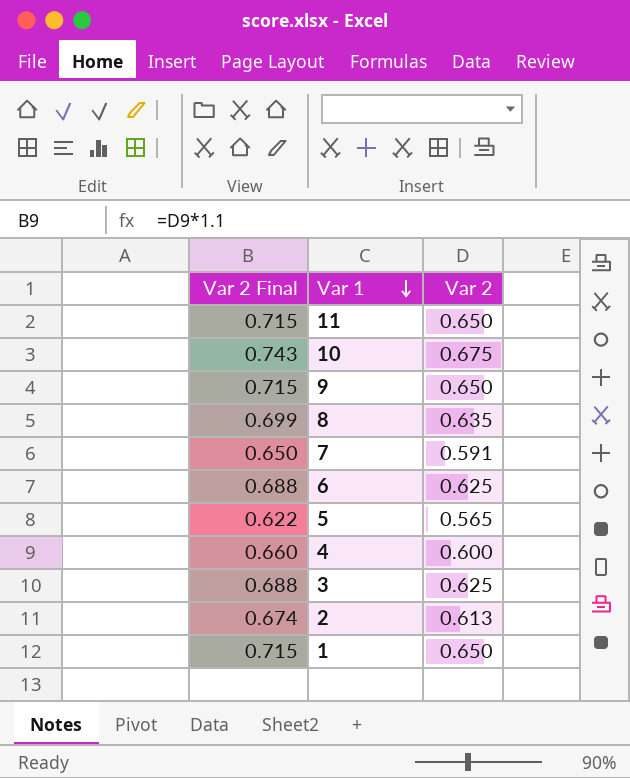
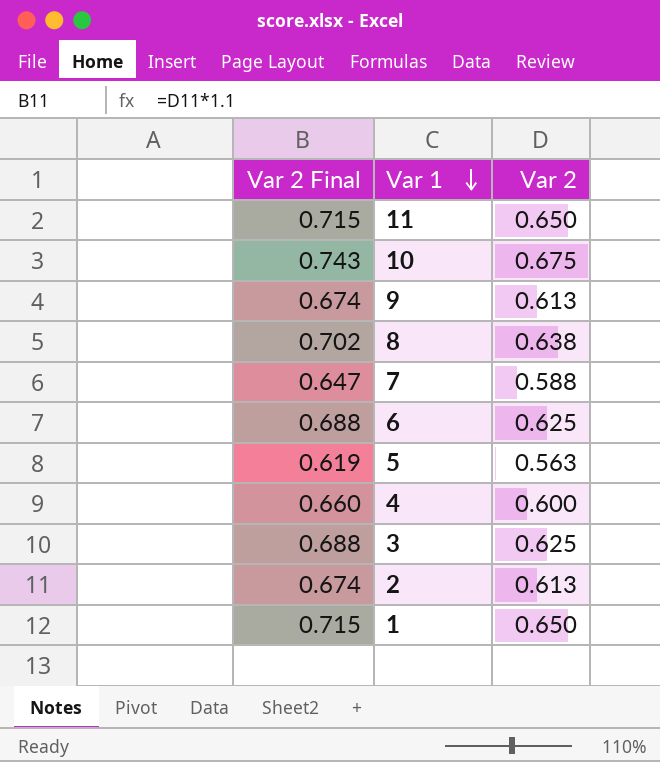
9 | Var 2 Final: 0.715 -> 0.674
9 | Var 2: 0.650 -> 0.613
8 | Var 2 Final: 0.699 -> 0.702
8 | Var 2: 0.635 -> 0.638
7 | Var 2 Final: 0.650 -> 0.647
7 | Var 2: 0.591 -> 0.588
5 | Var 2 Final: 0.622 -> 0.619
5 | Var 2: 0.565 -> 0.563

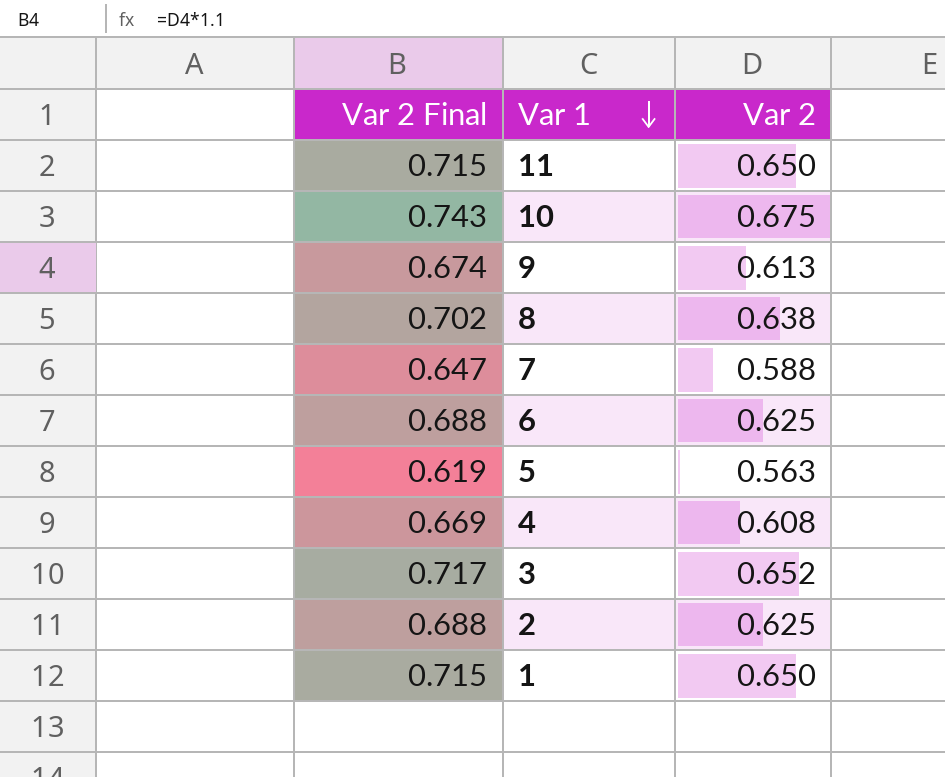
4 | Var 2 Final: 0.660 -> 0.669
4 | Var 2: 0.600 -> 0.608
3 | Var 2 Final: 0.688 -> 0.717
3 | Var 2: 0.625 -> 0.652
2 | Var 2 Final: 0.674 -> 0.688
2 | Var 2: 0.613 -> 0.625

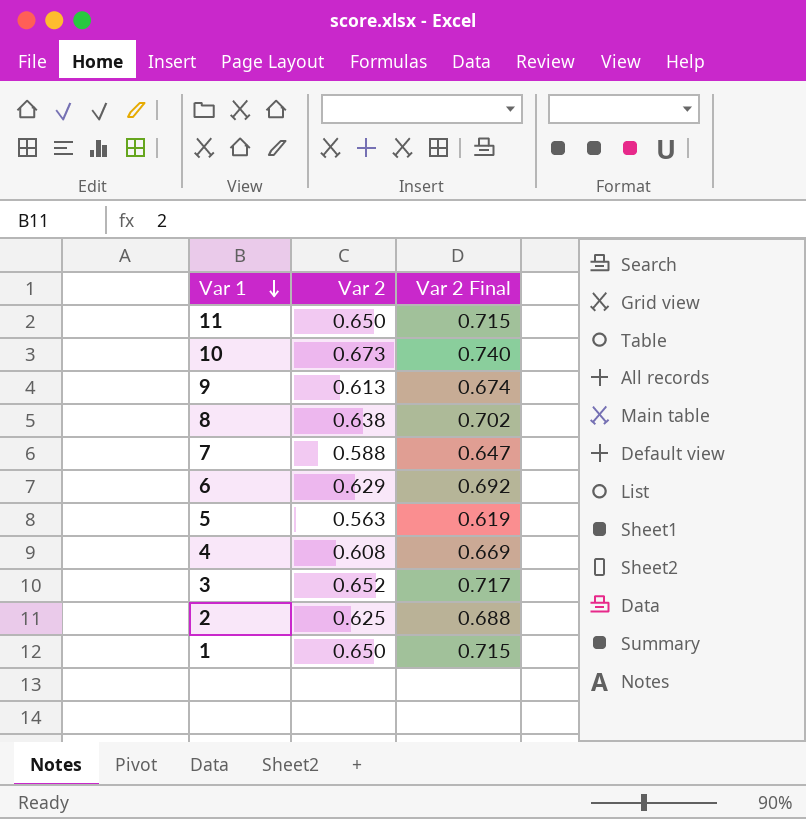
column Var 2 Final | position: 1 -> 3
10 | Var 2: 0.675 -> 0.673
10 | Var 2 Final: 0.743 -> 0.740
6 | Var 2: 0.625 -> 0.629
6 | Var 2 Final: 0.688 -> 0.692

